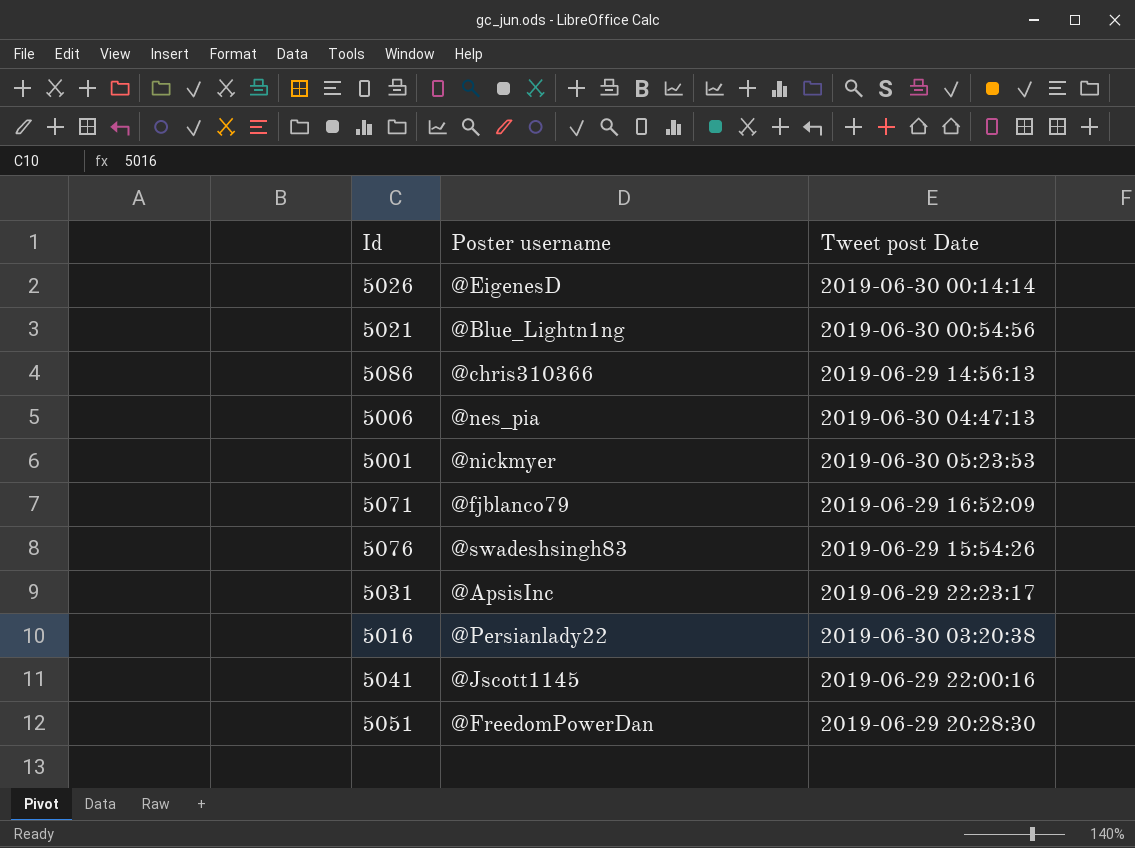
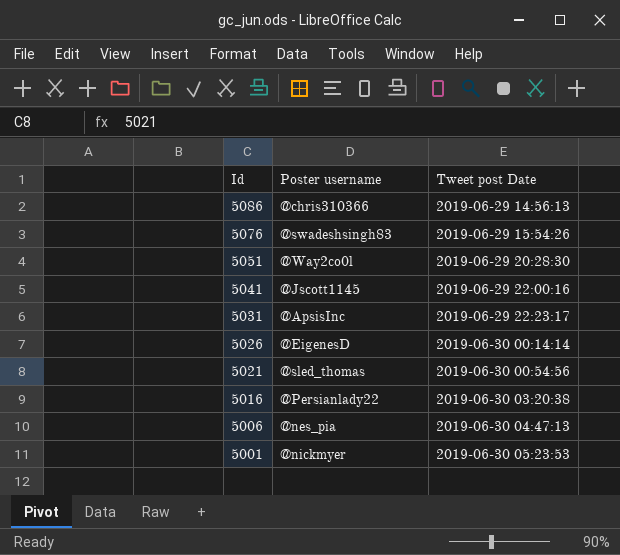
row order: none -> Id descending
row 5071: @fjblanco79 | 2019-06-29 16:52:09 -> none
5051 | Poster username: @FreedomPowerDan -> @Way2co0l
5021 | Poster username: @Blue_Lightn1ng -> @sled_thomas

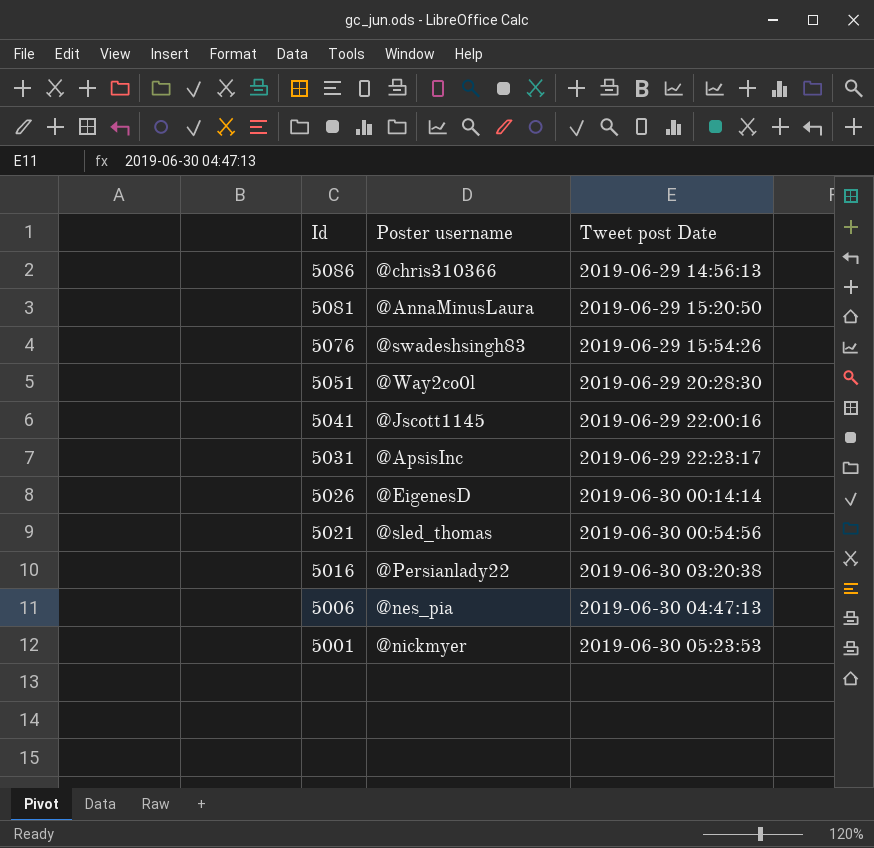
row 5081: none -> @AnnaMinusLaura | 2019-06-29 15:20:50

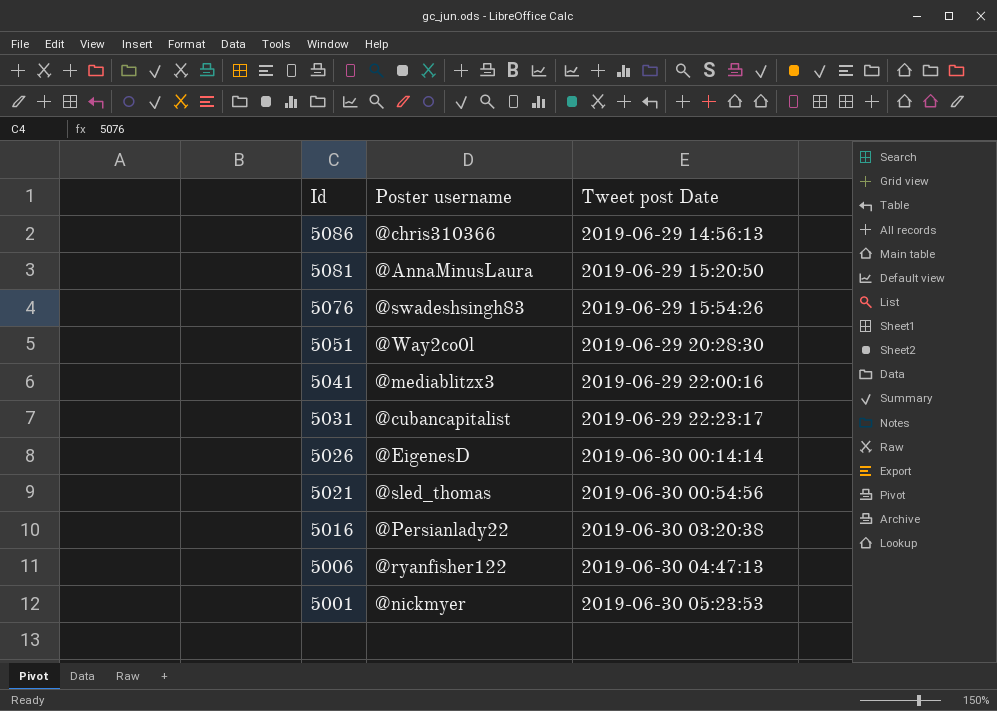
5041 | Poster username: @Jscott1145 -> @mediablitzx3
5031 | Poster username: @ApsisInc -> @cubancapitalist
5006 | Poster username: @nes_pia -> @ryanfisher122

